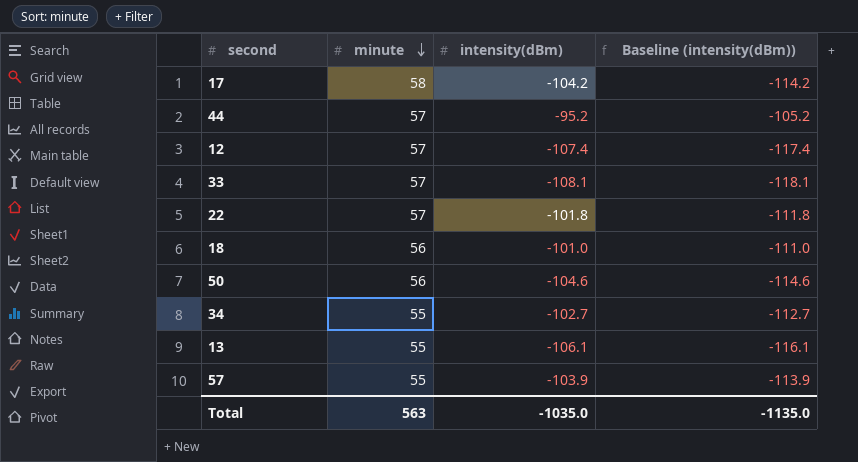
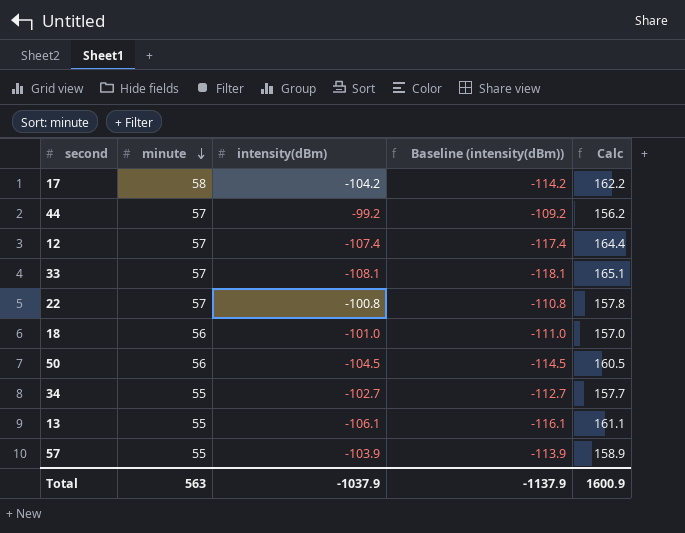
column Calc | formula: none -> [minute] - [intensity(dBm)]
44 | intensity(dBm): -95.2 -> -99.2
44 | Baseline (intensity(dBm)): -105.2 -> -109.2
22 | intensity(dBm): -101.8 -> -100.8
22 | Baseline (intensity(dBm)): -111.8 -> -110.8
50 | intensity(dBm): -104.6 -> -104.5
50 | Baseline (intensity(dBm)): -114.6 -> -114.5
Total | intensity(dBm): -1035.0 -> -1037.9
Total | Baseline (intensity(dBm)): -1135.0 -> -1137.9

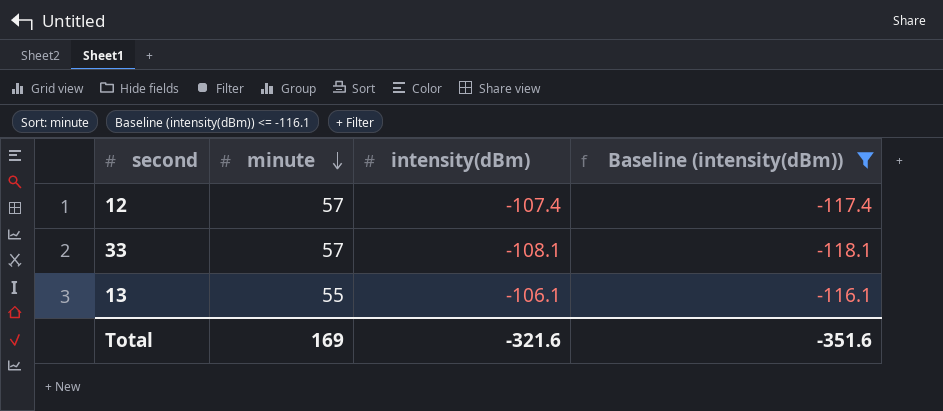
filter: none -> Baseline (intensity(dBm)) <= -116.1
column Calc | formula: [minute] - [intensity(dBm)] -> none
Total | minute: 563 -> 169
Total | intensity(dBm): -1037.9 -> -321.6
Total | Baseline (intensity(dBm)): -1137.9 -> -351.6

